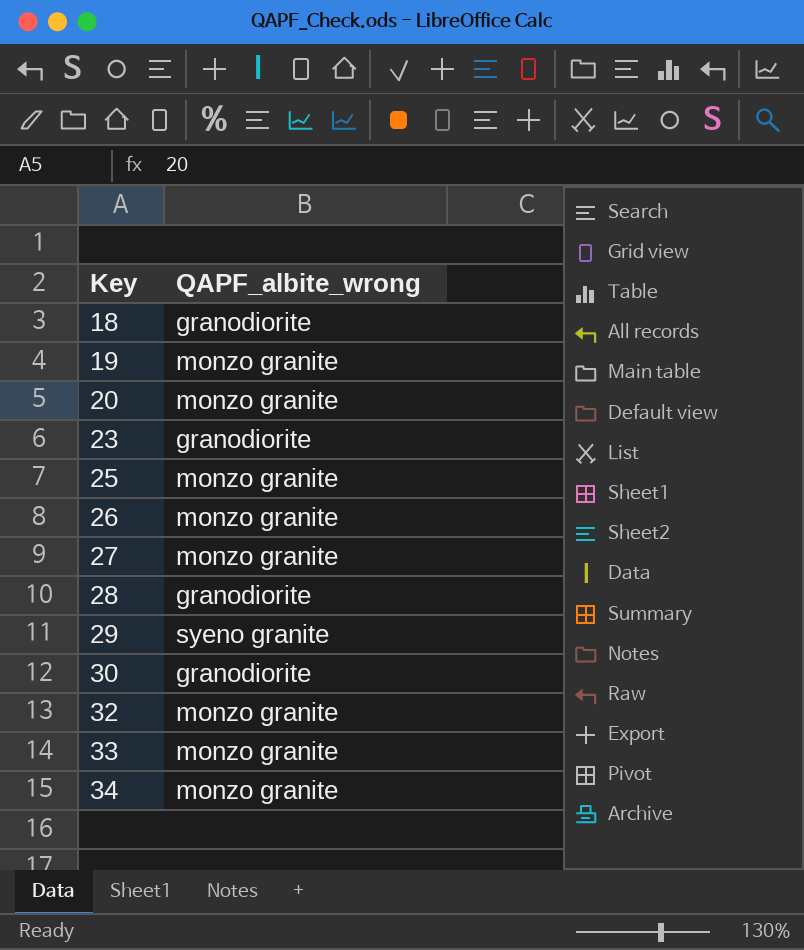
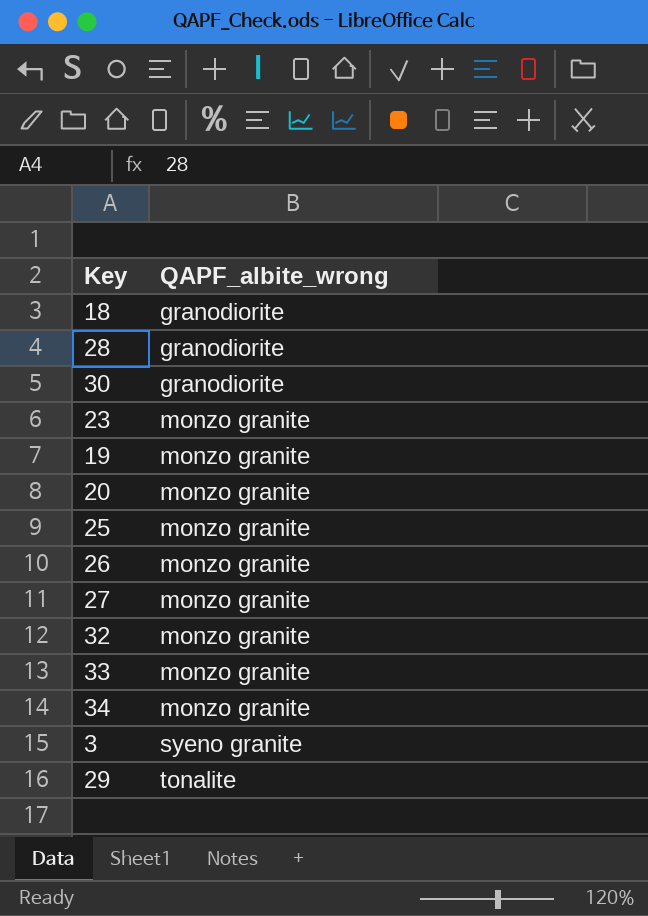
row order: Key ascending -> QAPF_albite_wrong ascending
23 | QAPF_albite_wrong: granodiorite -> monzo granite
row 3: none -> syeno granite
29 | QAPF_albite_wrong: syeno granite -> tonalite

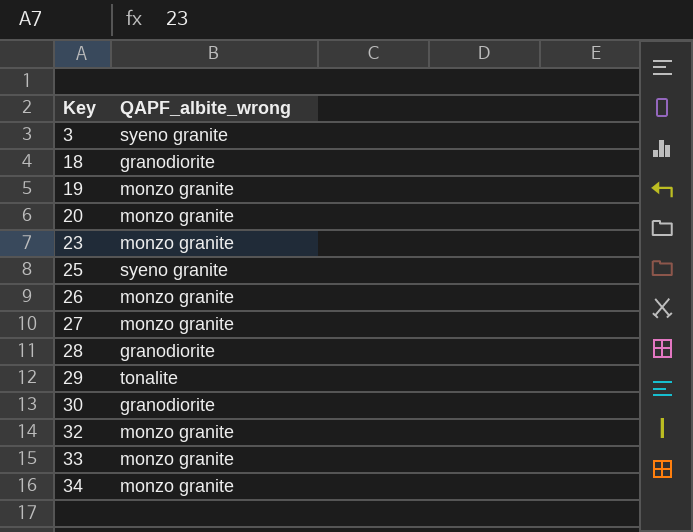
row order: QAPF_albite_wrong ascending -> Key ascending
25 | QAPF_albite_wrong: monzo granite -> syeno granite

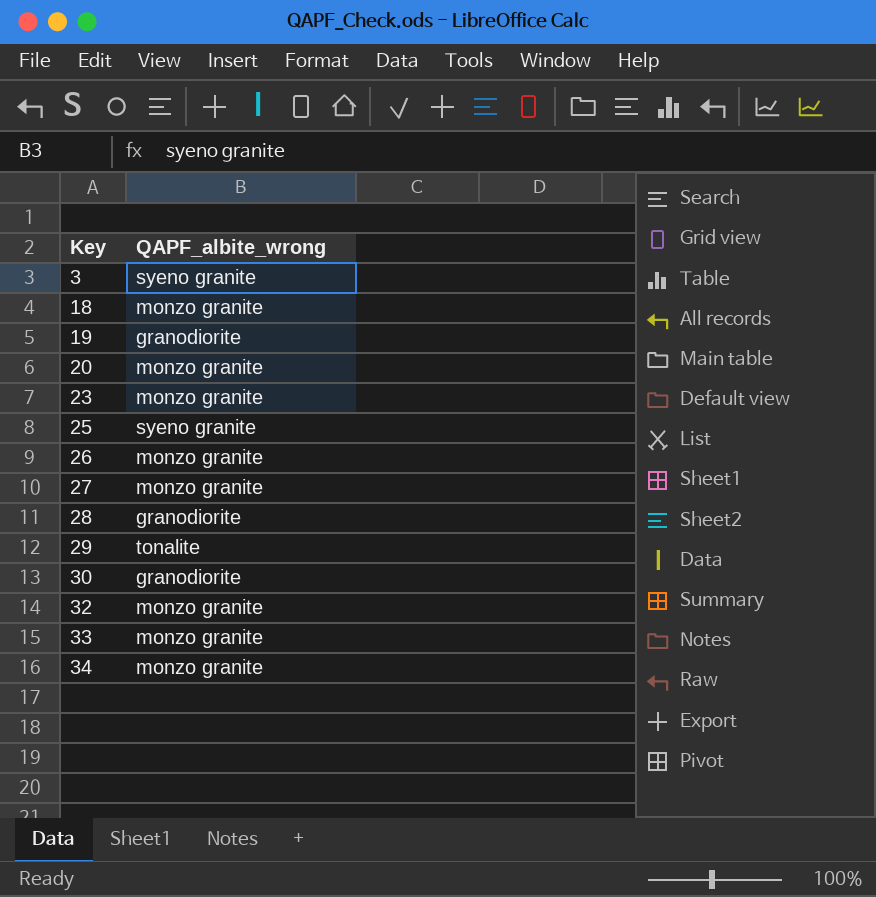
18 | QAPF_albite_wrong: granodiorite -> monzo granite
19 | QAPF_albite_wrong: monzo granite -> granodiorite

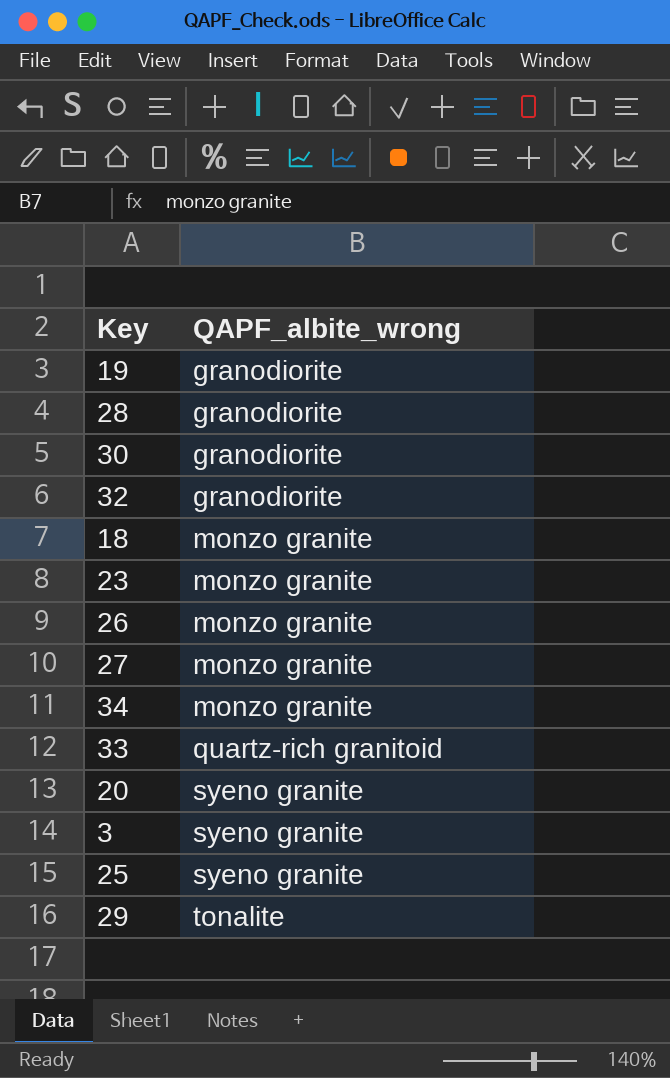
row order: Key ascending -> QAPF_albite_wrong ascending
32 | QAPF_albite_wrong: monzo granite -> granodiorite
33 | QAPF_albite_wrong: monzo granite -> quartz-rich granitoid
20 | QAPF_albite_wrong: monzo granite -> syeno granite

